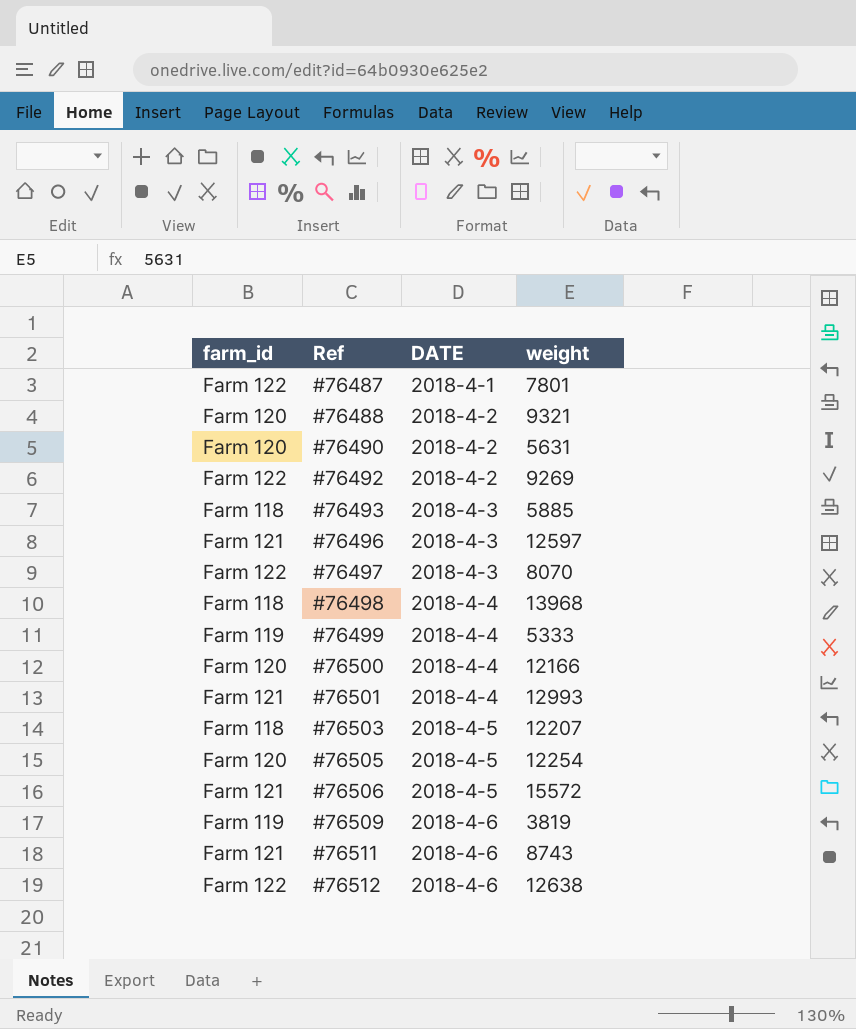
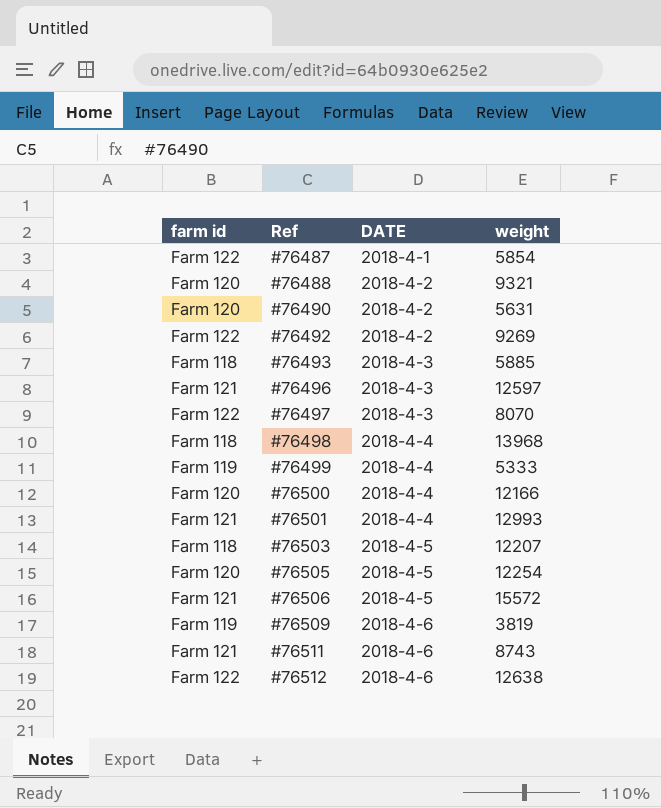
column name: farm_id -> farm id
#76487 | weight: 7801 -> 5854

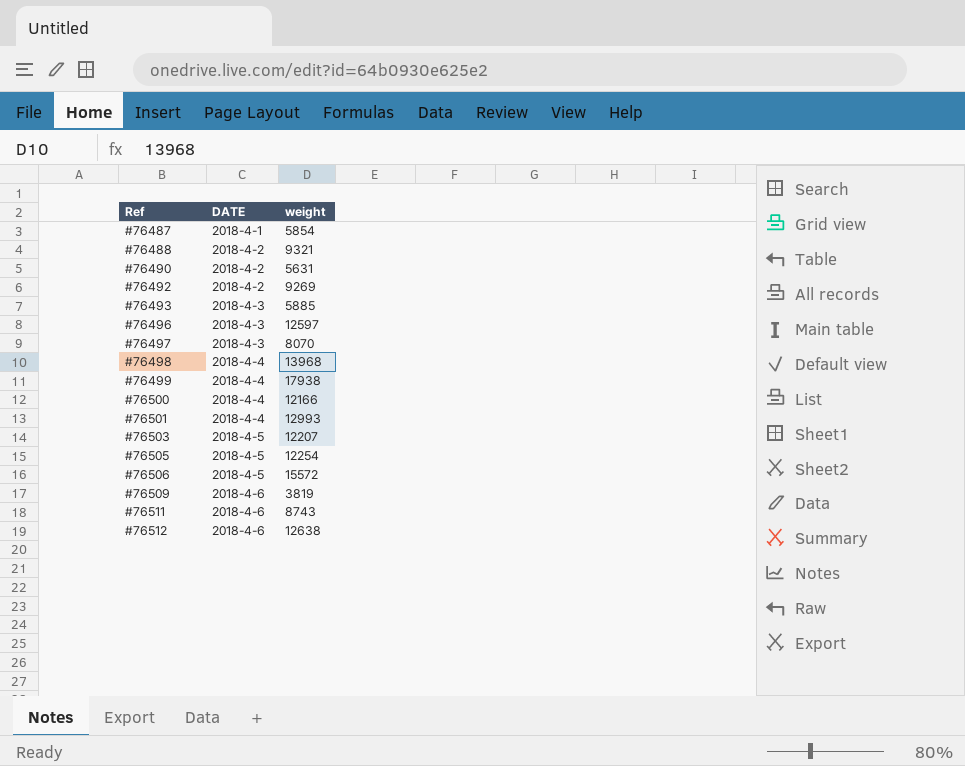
column farm id | position: 1 -> none
#76499 | weight: 5333 -> 17938

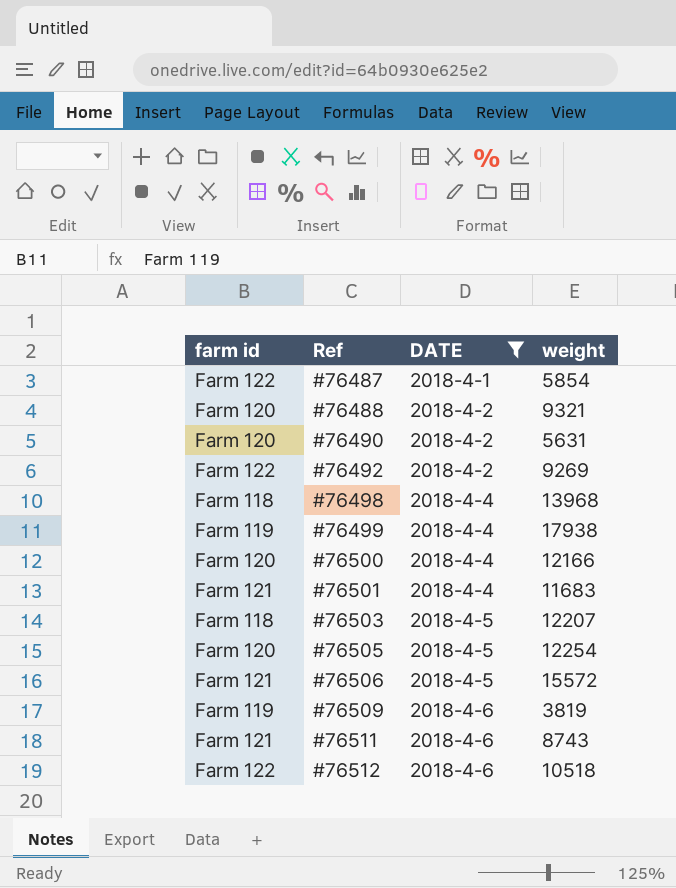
filter: none -> DATE != 2018-4-3
column farm id | position: none -> 1
#76501 | weight: 12993 -> 11683
#76512 | weight: 12638 -> 10518

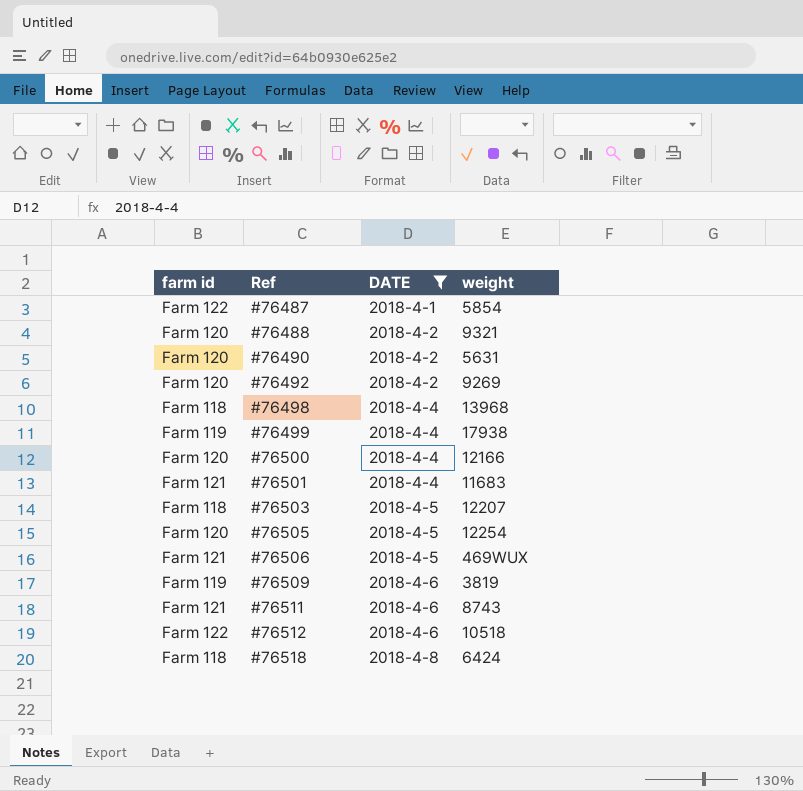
#76492 | farm id: Farm 122 -> Farm 120
#76506 | weight: 15572 -> 469WUX
row #76518: none -> Farm 118 | 2018-4-8 | 6424

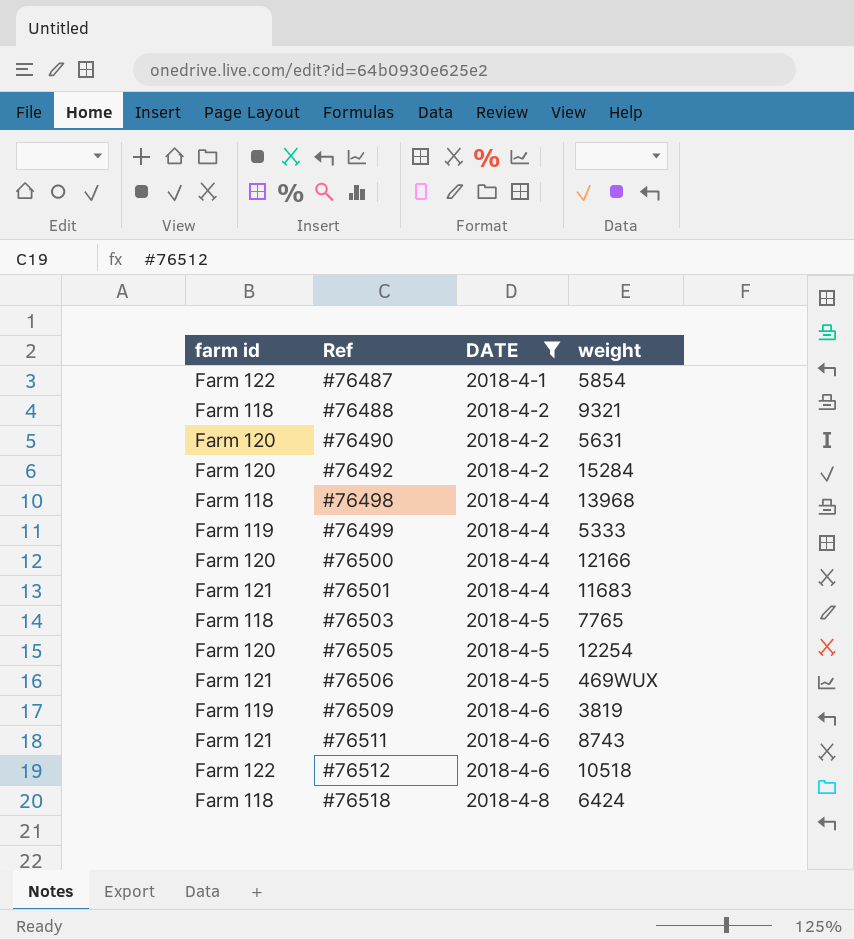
#76488 | farm id: Farm 120 -> Farm 118
#76492 | weight: 9269 -> 15284
#76499 | weight: 17938 -> 5333
#76503 | weight: 12207 -> 7765

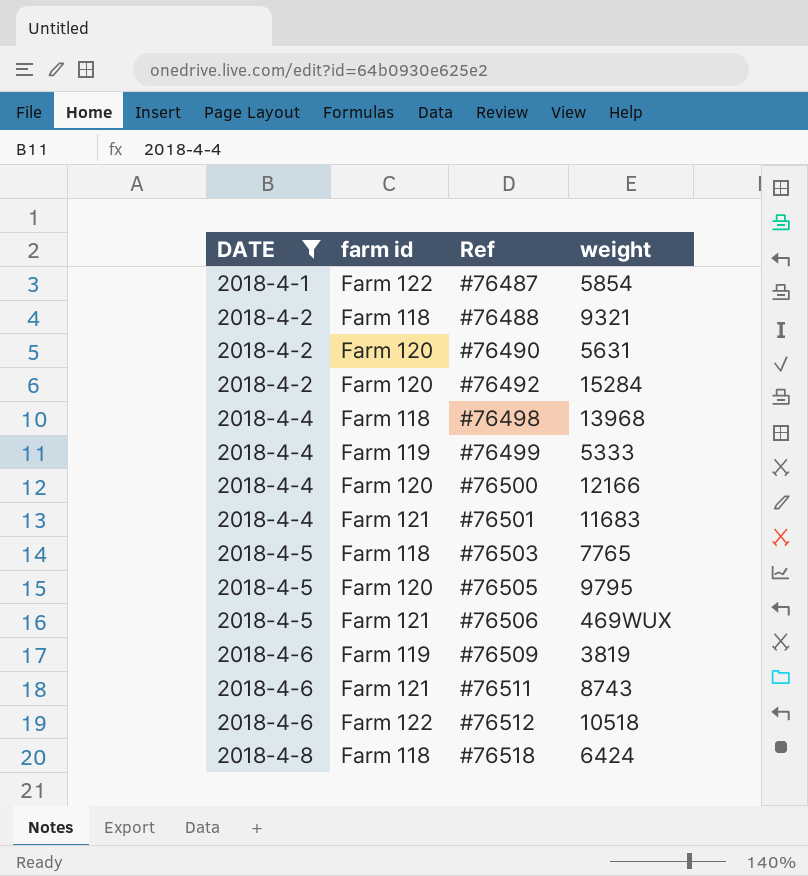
column DATE | position: 3 -> 1
#76505 | weight: 12254 -> 9795

